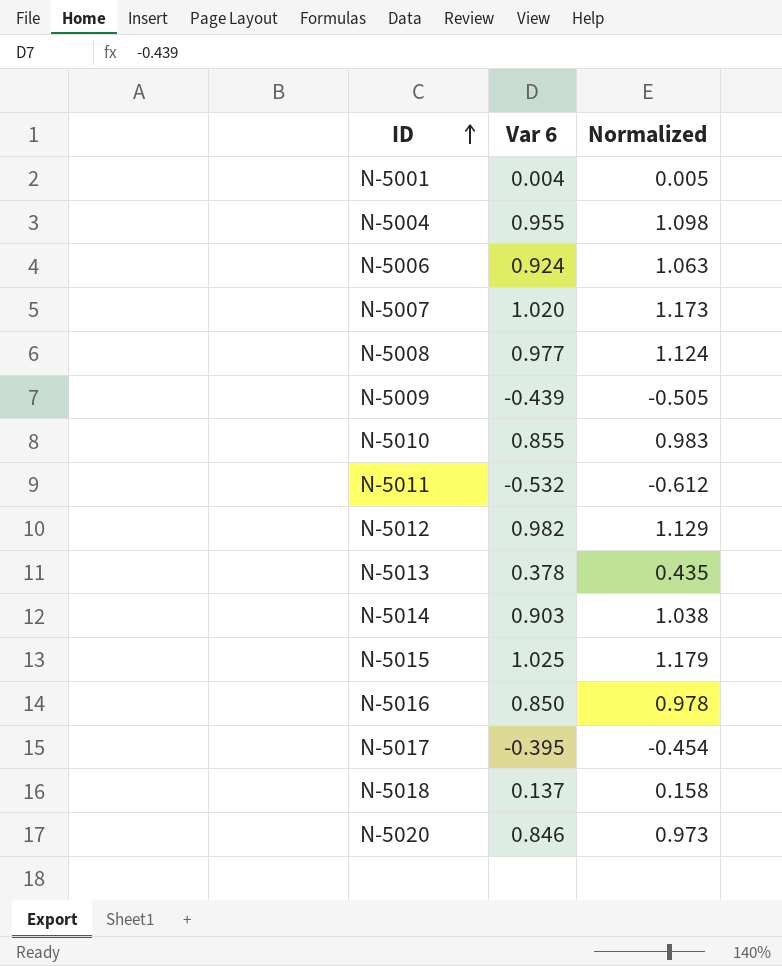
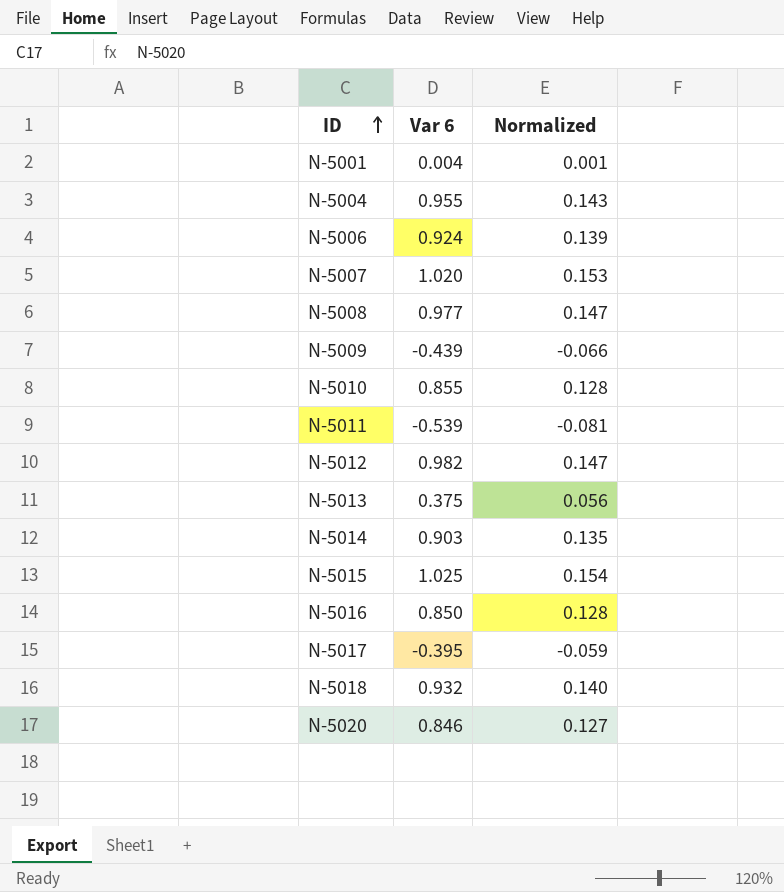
column Normalized | formula: [Var 6] * 1.15 -> [Var 6] * 0.15
N-5011 | Var 6: -0.532 -> -0.539
N-5013 | Var 6: 0.378 -> 0.375
N-5018 | Var 6: 0.137 -> 0.932

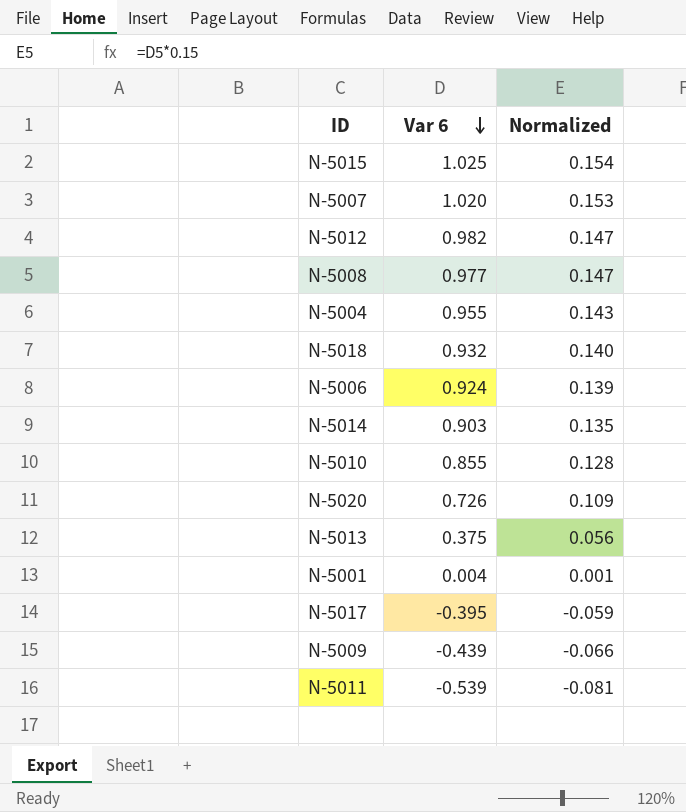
row order: ID ascending -> Var 6 descending
row N-5016: 0.850 | 0.128 -> none
N-5020 | Var 6: 0.846 -> 0.726
N-5020 | Normalized: 0.127 -> 0.109

